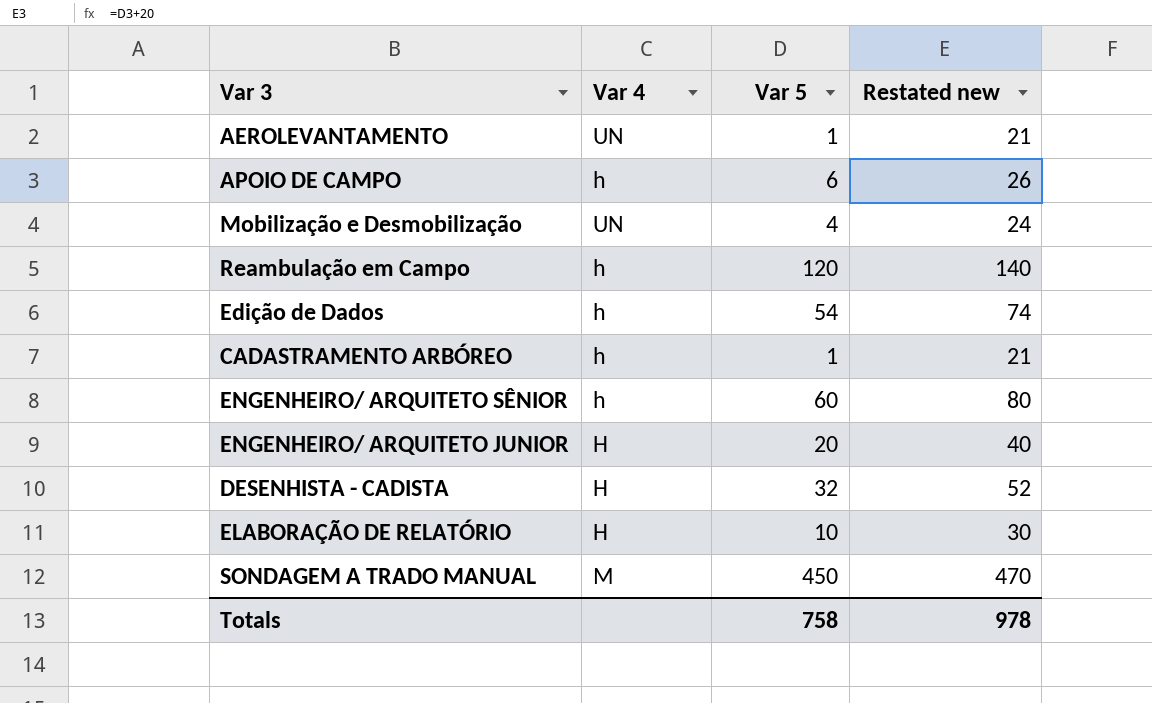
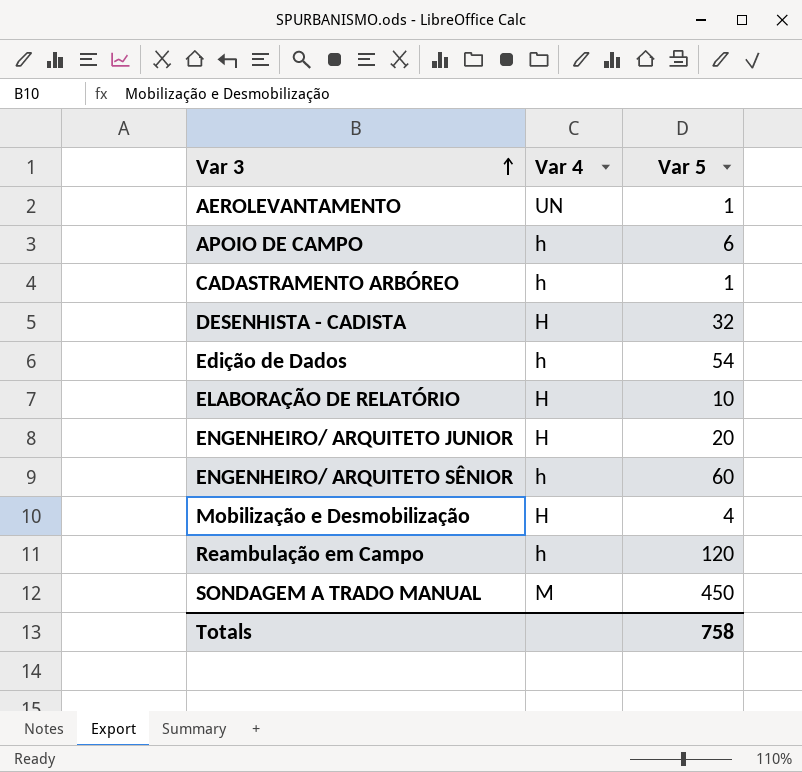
row order: none -> Var 3 ascending
column Restated new | formula: [Var 5] + 20 -> none
Mobilização e Desmobilização | Var 4: UN -> H

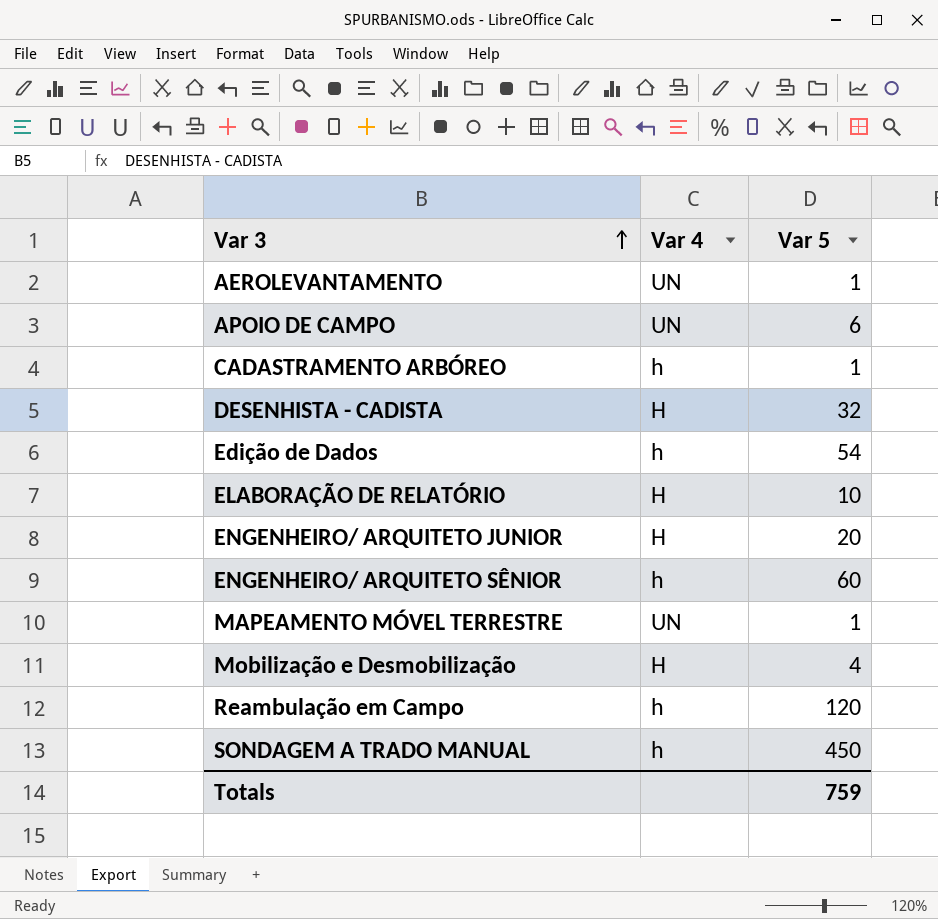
APOIO DE CAMPO | Var 4: h -> UN
row MAPEAMENTO MÓVEL TERRESTRE: none -> UN | 1
SONDAGEM A TRADO MANUAL | Var 4: M -> h
Totals | Var 5: 758 -> 759

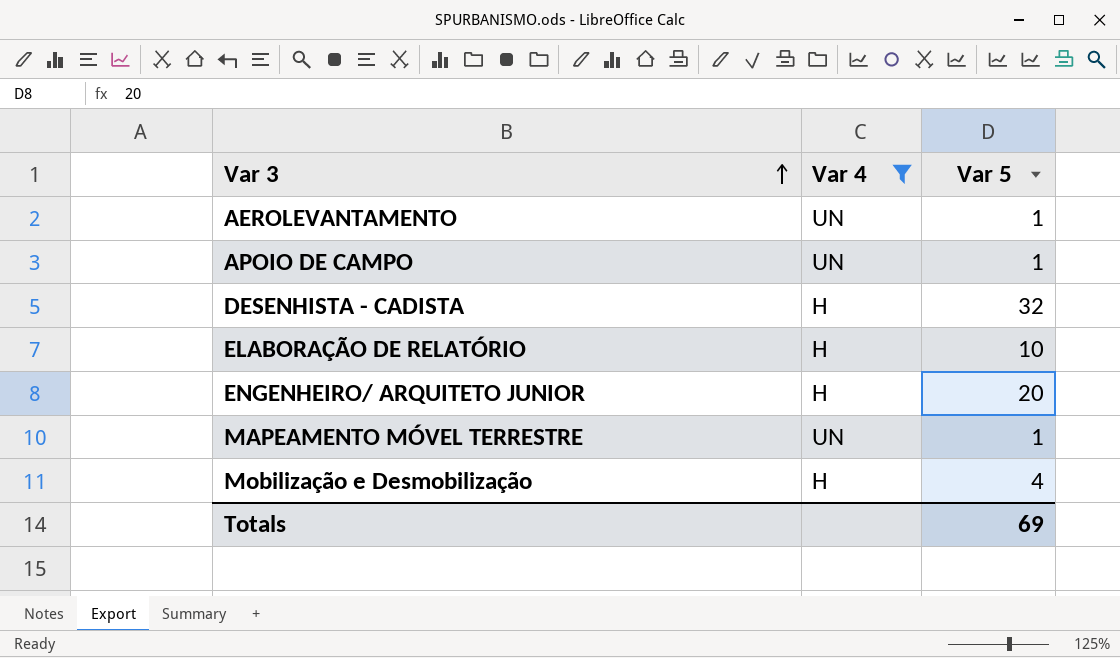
filter: none -> Var 4 != h
APOIO DE CAMPO | Var 5: 6 -> 1
Totals | Var 5: 759 -> 69

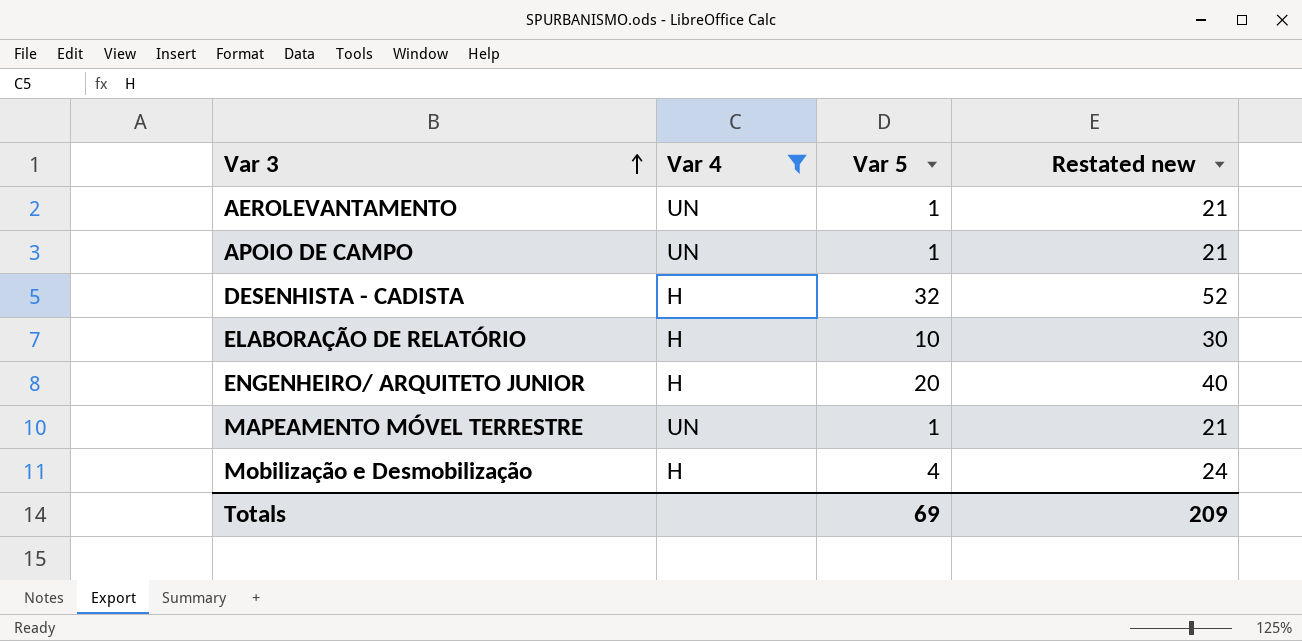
column Restated new | formula: none -> [Var 5] + 20

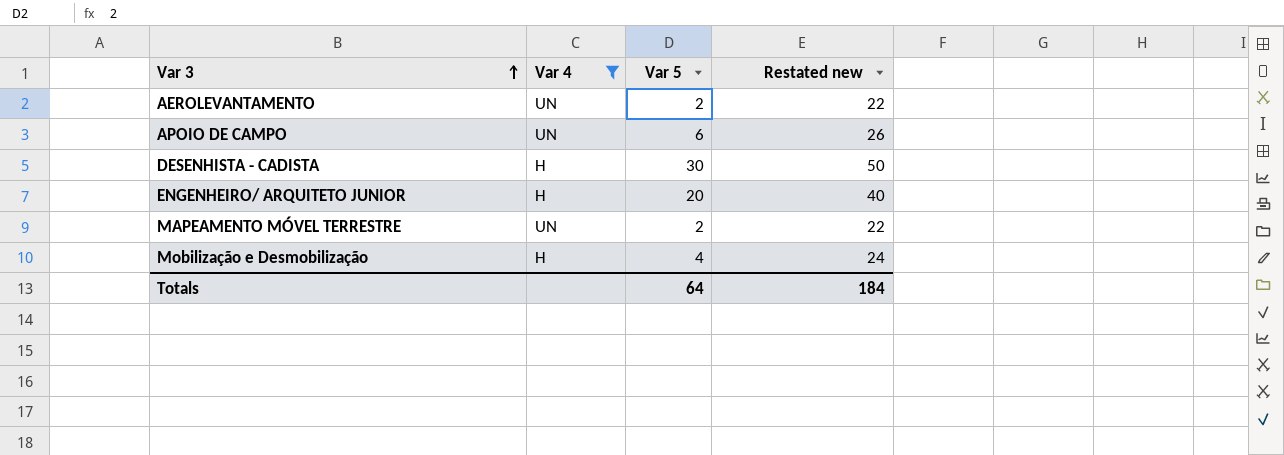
row ELABORAÇÃO DE RELATÓRIO: H | 10 | 30 -> none
AEROLEVANTAMENTO | Var 5: 1 -> 2
AEROLEVANTAMENTO | Restated new: 21 -> 22
APOIO DE CAMPO | Var 5: 1 -> 6
APOIO DE CAMPO | Restated new: 21 -> 26
DESENHISTA - CADISTA | Var 5: 32 -> 30
DESENHISTA - CADISTA | Restated new: 52 -> 50
MAPEAMENTO MÓVEL TERRESTRE | Var 5: 1 -> 2
MAPEAMENTO MÓVEL TERRESTRE | Restated new: 21 -> 22
Totals | Var 5: 69 -> 64
Totals | Restated new: 209 -> 184

